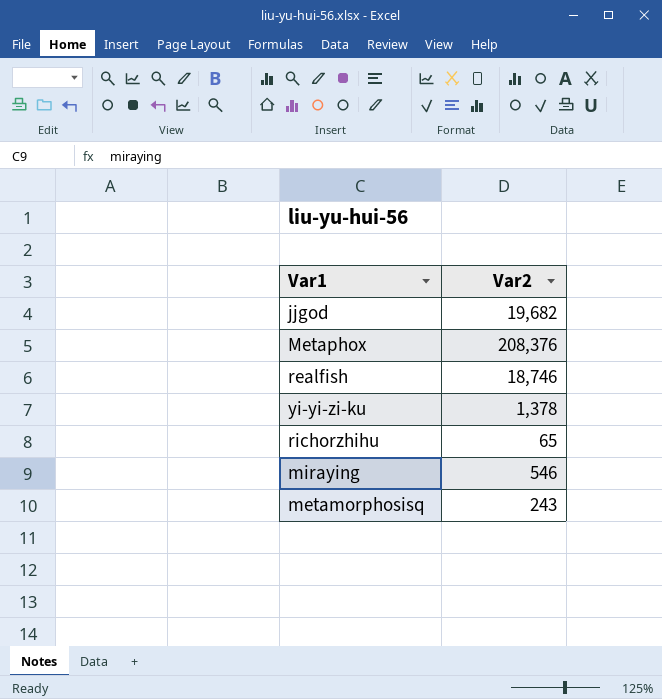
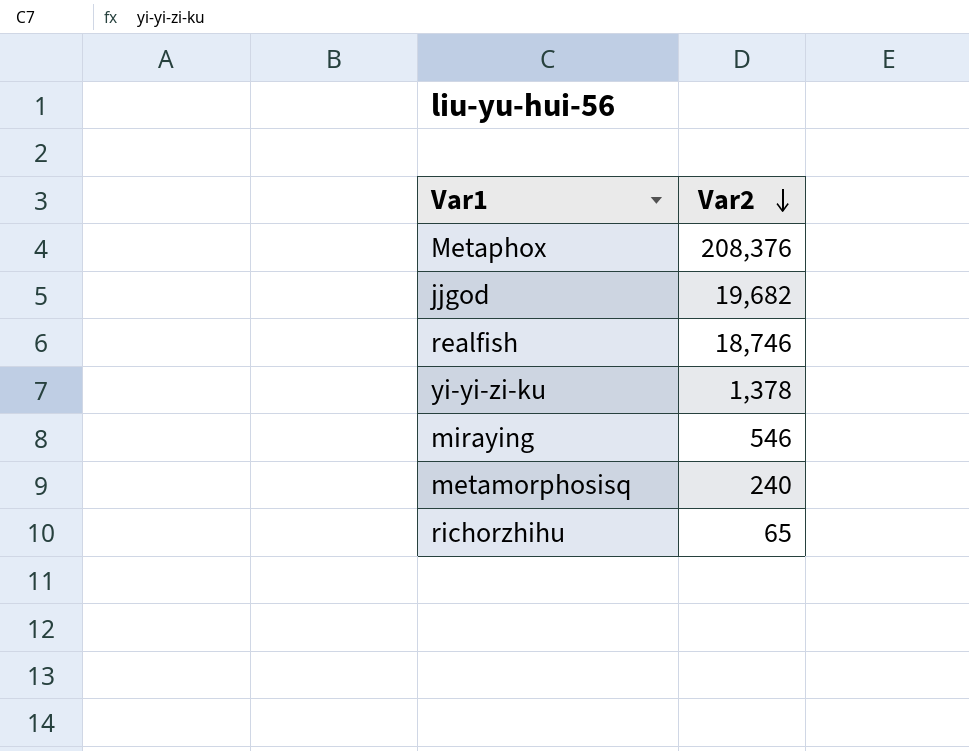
row order: none -> Var2 descending
metamorphosisq | Var2: 243 -> 240

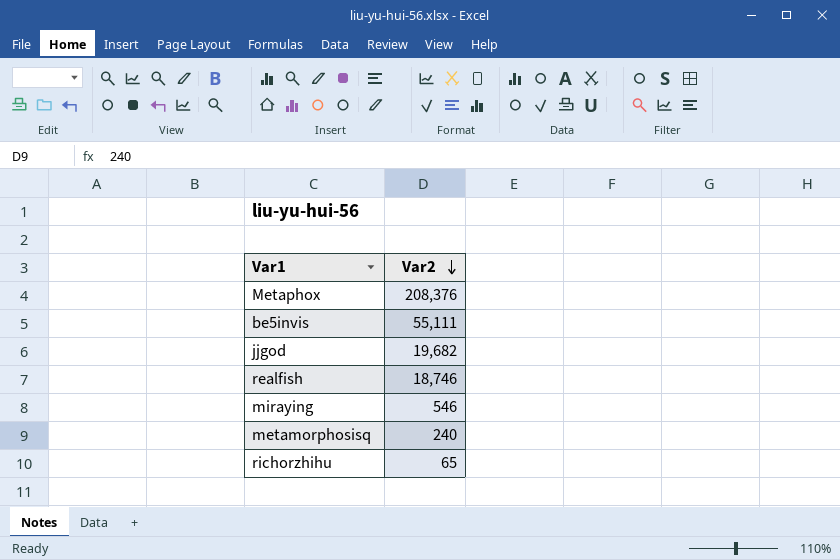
row yi-yi-zi-ku: 1,378 -> none
row be5invis: none -> 55,111

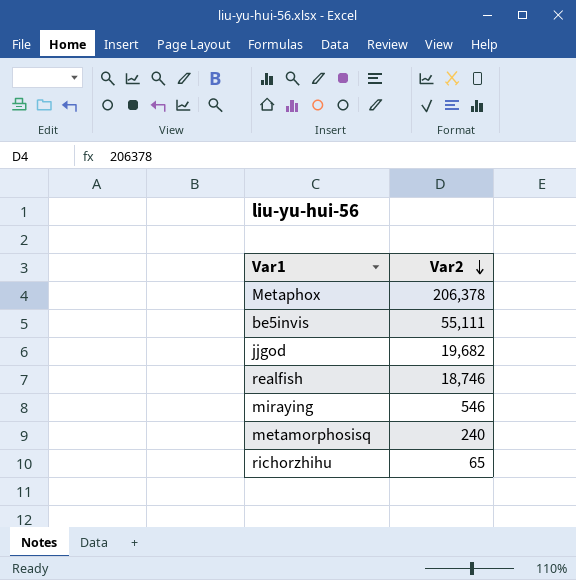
Metaphox | Var2: 208,376 -> 206,378

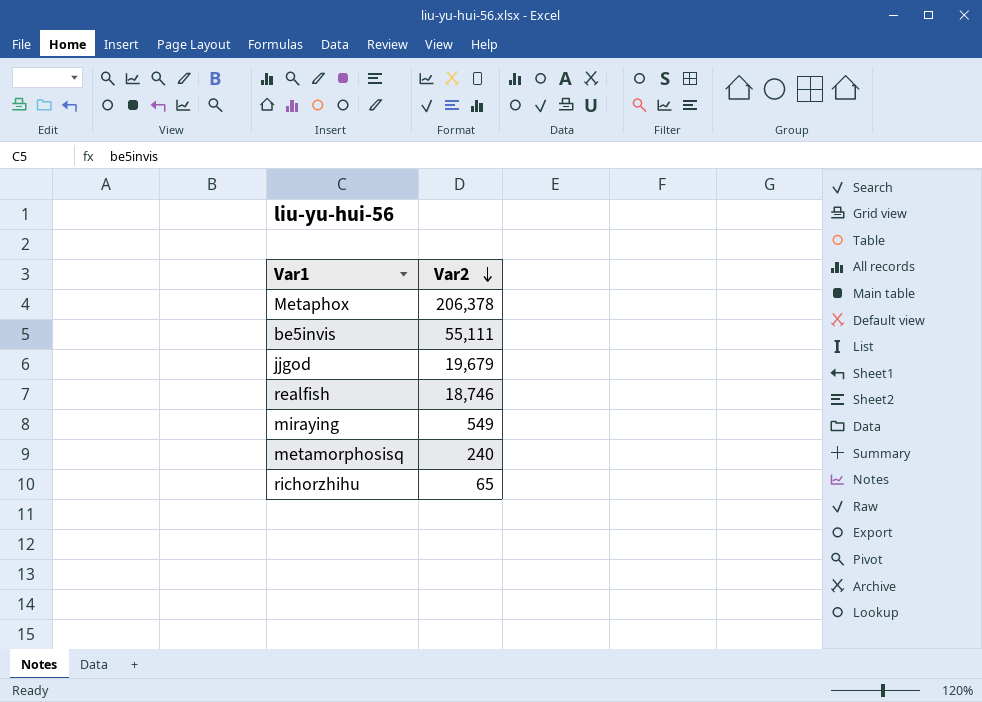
jjgod | Var2: 19,682 -> 19,679
miraying | Var2: 546 -> 549

